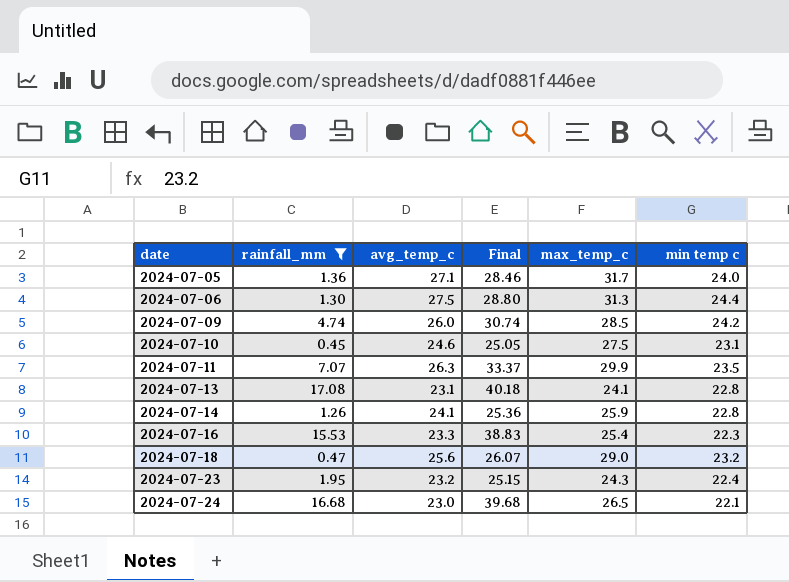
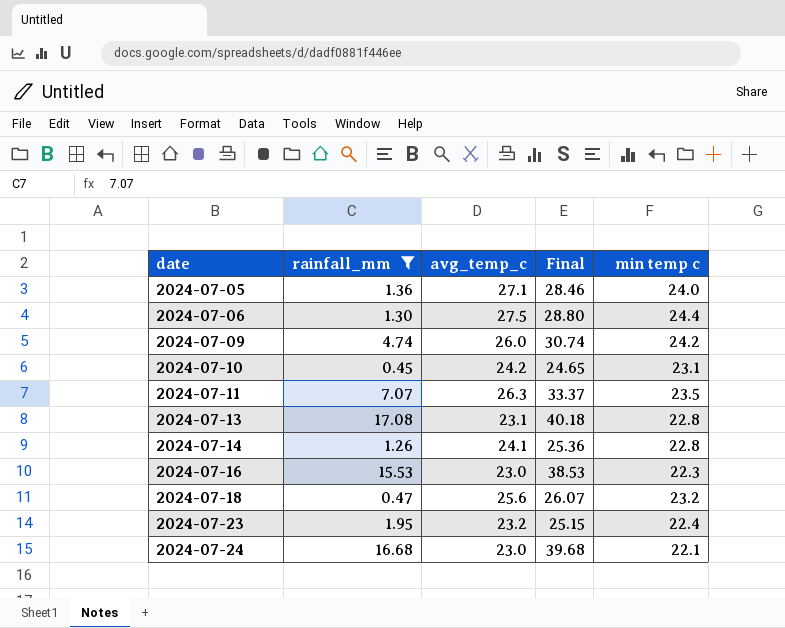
column max_temp_c | position: 5 -> none
2024-07-10 | avg_temp_c: 24.6 -> 24.2
2024-07-10 | Final: 25.05 -> 24.65
2024-07-16 | avg_temp_c: 23.3 -> 23.0
2024-07-16 | Final: 38.83 -> 38.53

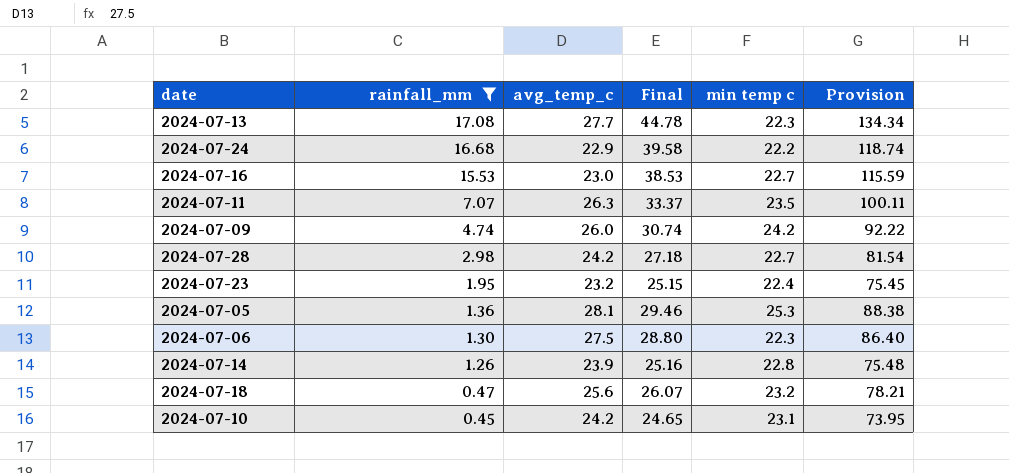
row order: date ascending -> rainfall_mm descending
column Provision | formula: none -> [Final] * 3
2024-07-13 | avg_temp_c: 23.1 -> 27.7
2024-07-13 | Final: 40.18 -> 44.78
2024-07-13 | min temp c: 22.8 -> 22.3
2024-07-24 | avg_temp_c: 23.0 -> 22.9
2024-07-24 | Final: 39.68 -> 39.58
2024-07-24 | min temp c: 22.1 -> 22.2
2024-07-16 | min temp c: 22.3 -> 22.7
row 2024-07-28: none -> 2.98 | 24.2 | 27.18 | 22.7 | 81.54
2024-07-05 | avg_temp_c: 27.1 -> 28.1
2024-07-05 | Final: 28.46 -> 29.46
2024-07-05 | min temp c: 24.0 -> 25.3
2024-07-06 | min temp c: 24.4 -> 22.3
2024-07-14 | avg_temp_c: 24.1 -> 23.9
2024-07-14 | Final: 25.36 -> 25.16

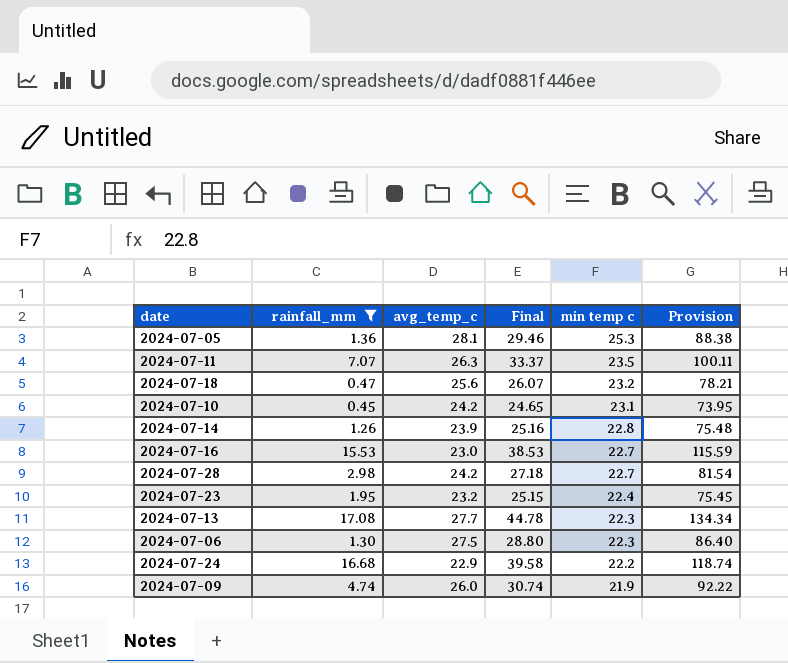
row order: rainfall_mm descending -> min temp c descending
2024-07-09 | min temp c: 24.2 -> 21.9

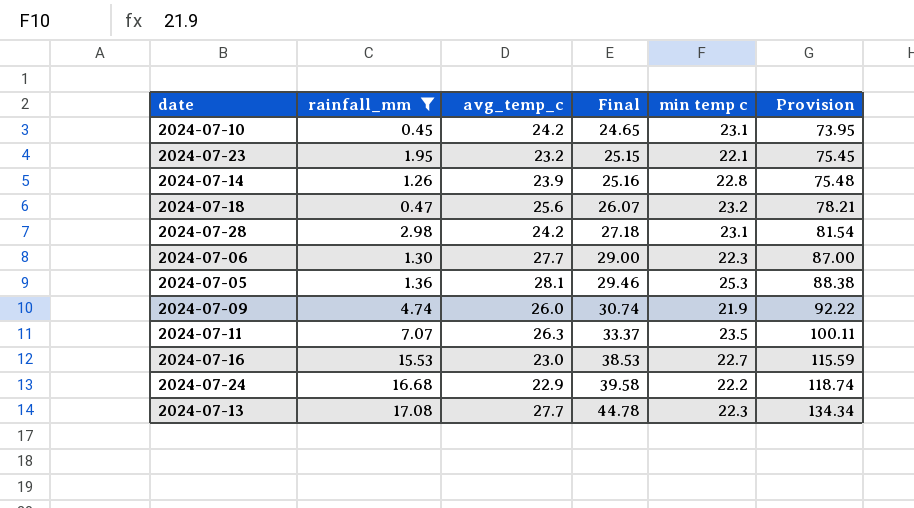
row order: min temp c descending -> Final ascending
2024-07-23 | min temp c: 22.4 -> 22.1
2024-07-28 | min temp c: 22.7 -> 23.1
2024-07-06 | avg_temp_c: 27.5 -> 27.7
2024-07-06 | Final: 28.80 -> 29.00
2024-07-06 | Provision: 86.40 -> 87.00

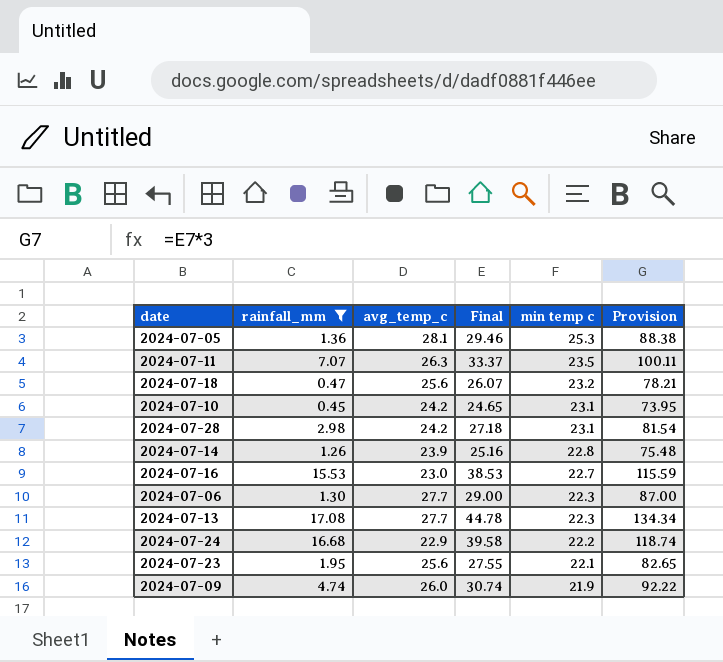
row order: Final ascending -> min temp c descending
2024-07-23 | avg_temp_c: 23.2 -> 25.6
2024-07-23 | Final: 25.15 -> 27.55
2024-07-23 | Provision: 75.45 -> 82.65

